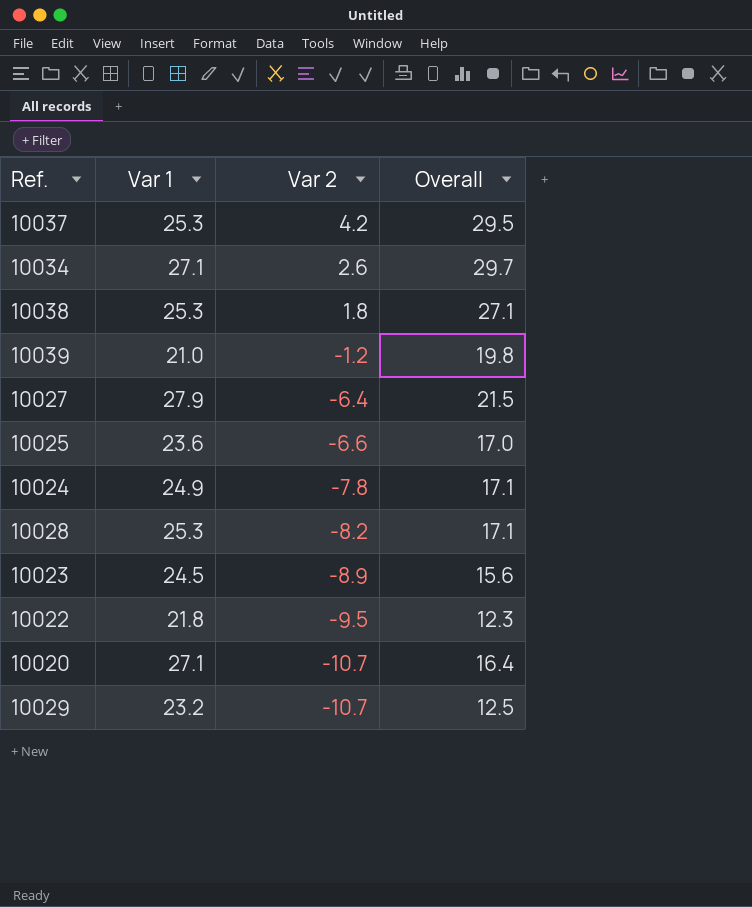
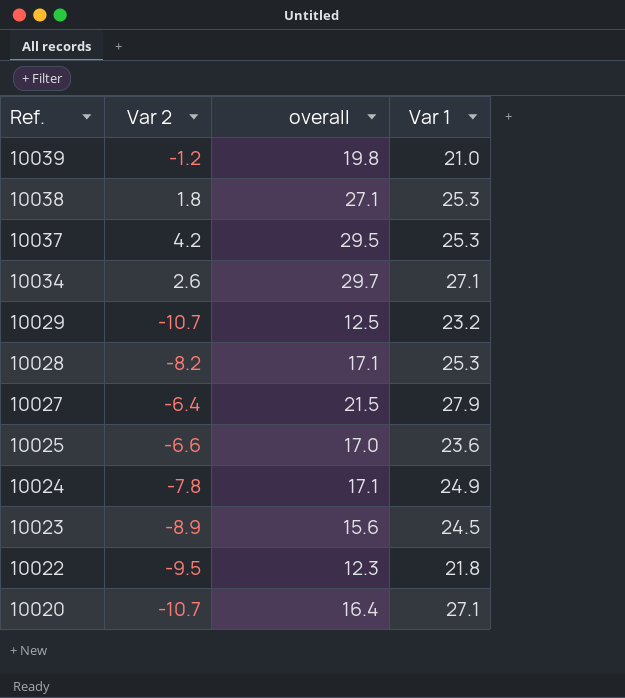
row order: Var 2 descending -> Ref. descending
column name: Overall -> overall
column Var 1 | position: 2 -> 4

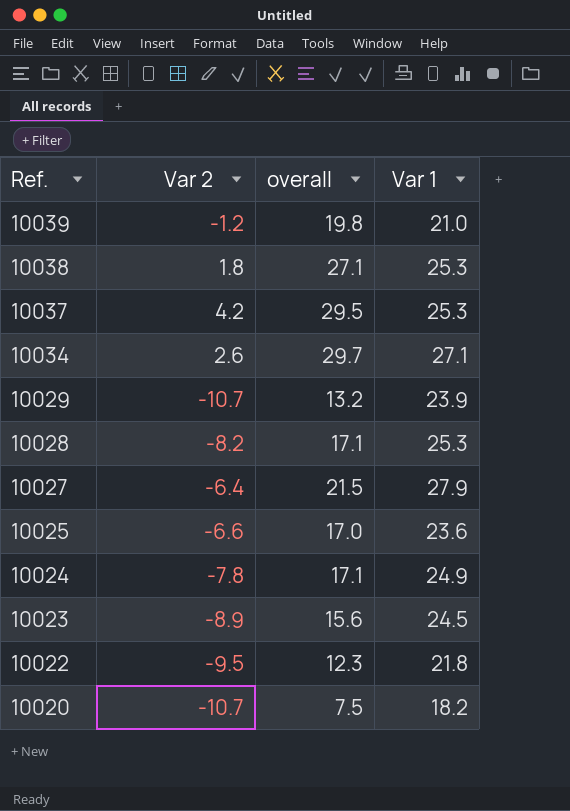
10029 | overall: 12.5 -> 13.2
10029 | Var 1: 23.2 -> 23.9
10020 | overall: 16.4 -> 7.5
10020 | Var 1: 27.1 -> 18.2

